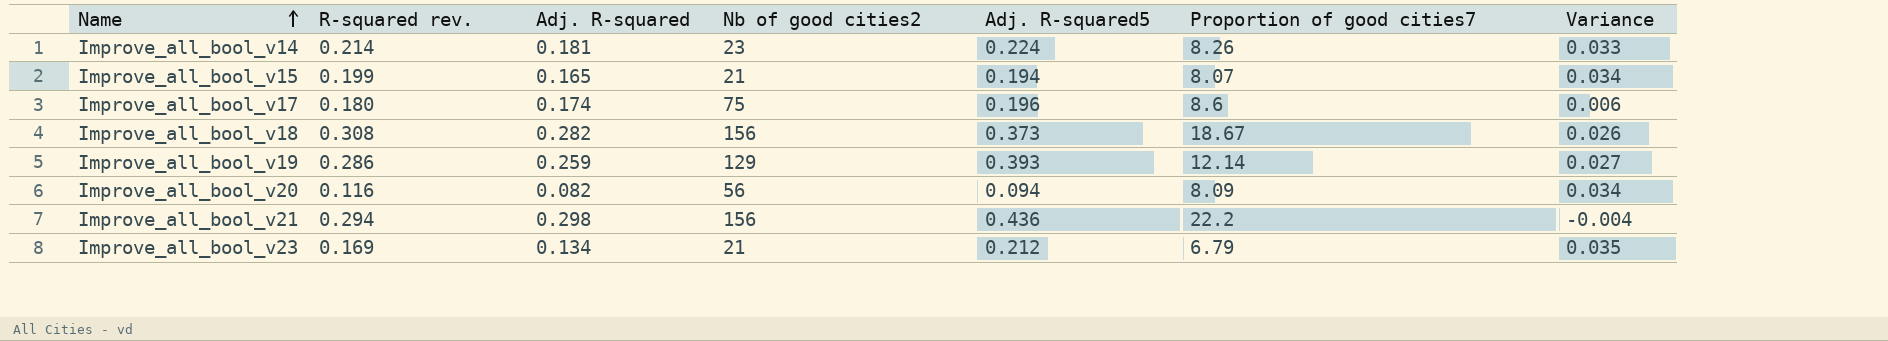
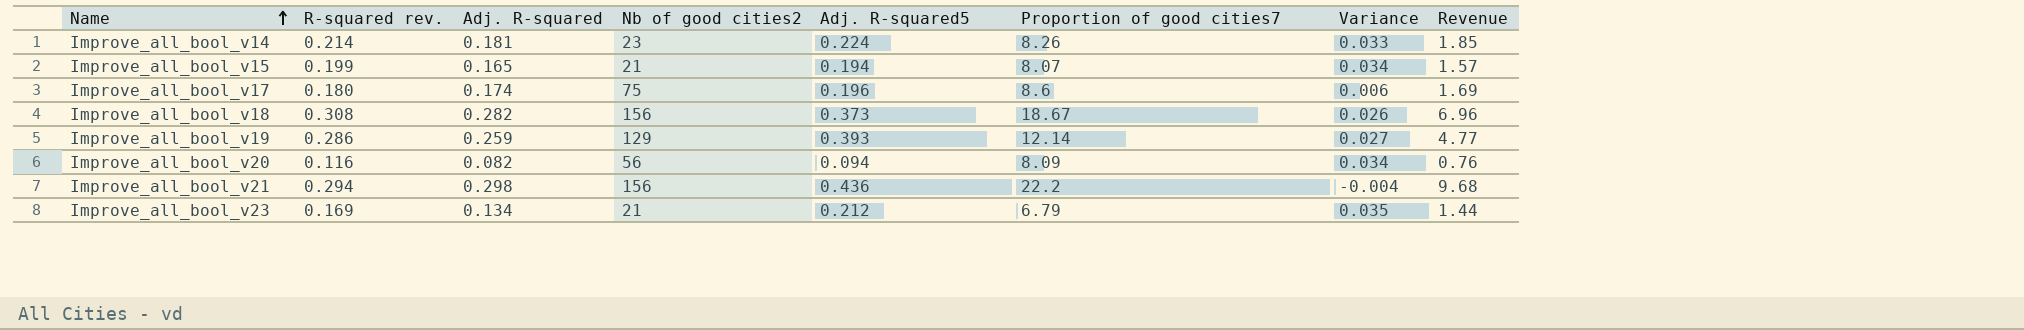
column Revenue | formula: none -> [Adj. R-squared5] * [Proportion of good cities7]

